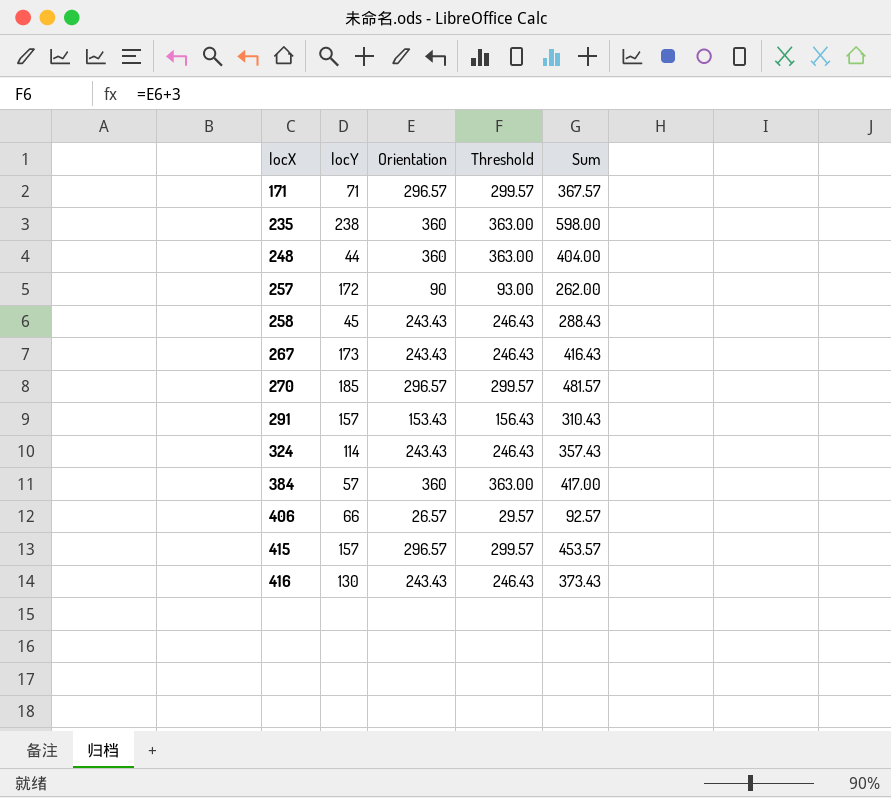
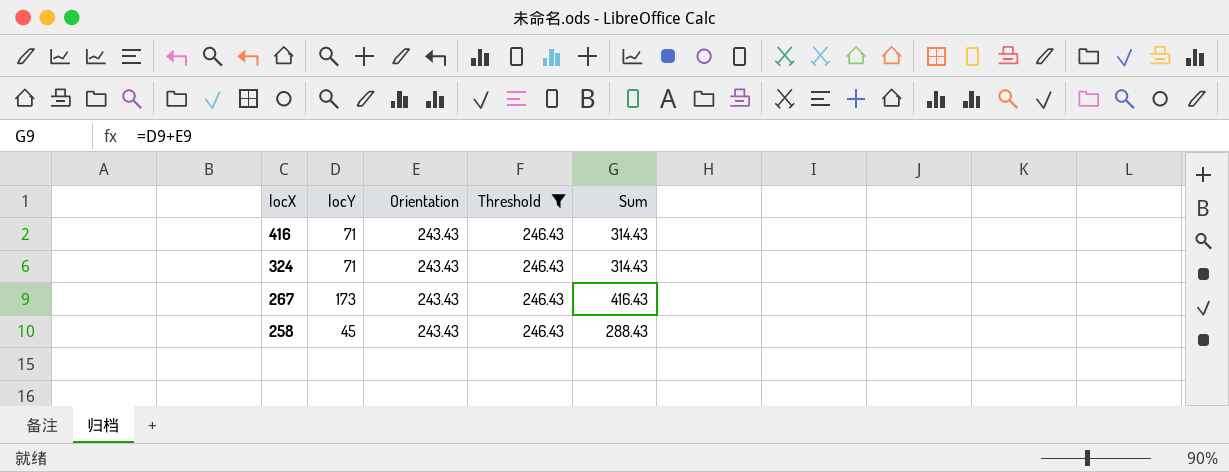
filter: none -> Threshold = 246.43
row order: locX ascending -> locX descending
416 | locY: 130 -> 71
416 | Sum: 373.43 -> 314.43
324 | locY: 114 -> 71
324 | Sum: 357.43 -> 314.43

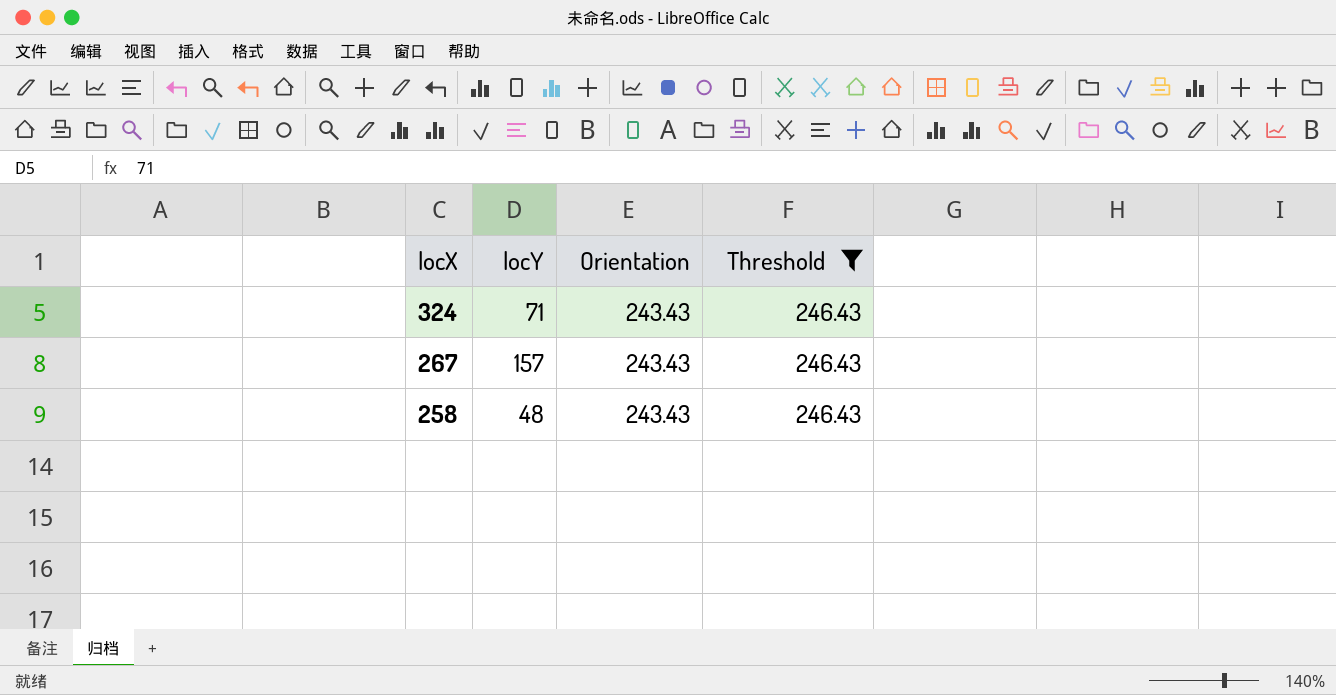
column Sum | formula: [locY] + [Orientation] -> none
row 416: 71 | 243.43 | 246.43 | 314.43 -> none
267 | locY: 173 -> 157
258 | locY: 45 -> 48

